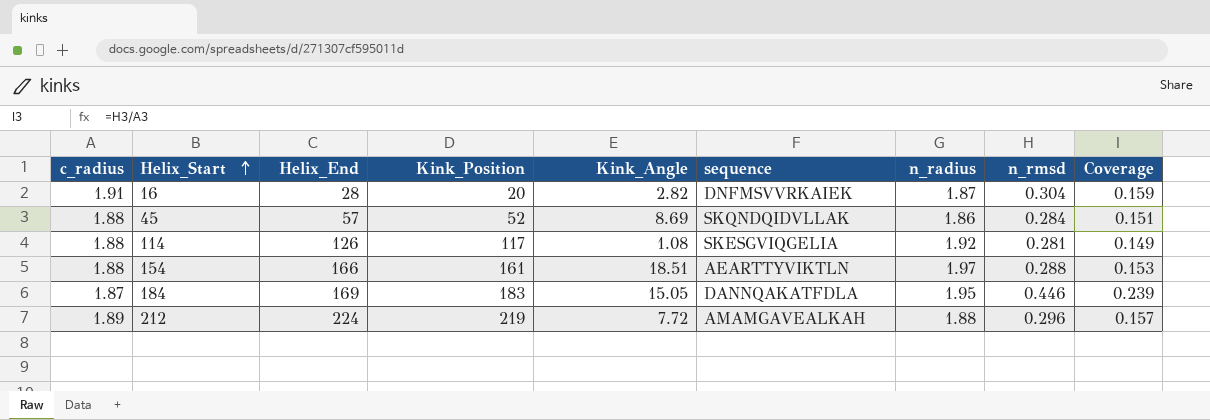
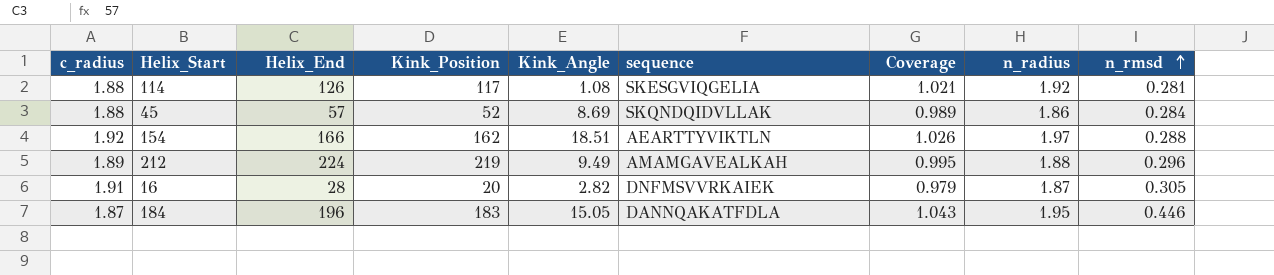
row order: Helix_Start ascending -> n_rmsd ascending
column Coverage | formula: [n_rmsd] / [c_radius] -> [n_radius] / [c_radius]
column Coverage | position: 9 -> 7
154 | c_radius: 1.88 -> 1.92
154 | Kink_Position: 161 -> 162
212 | Kink_Angle: 7.72 -> 9.49
16 | n_rmsd: 0.304 -> 0.305
184 | Helix_End: 169 -> 196

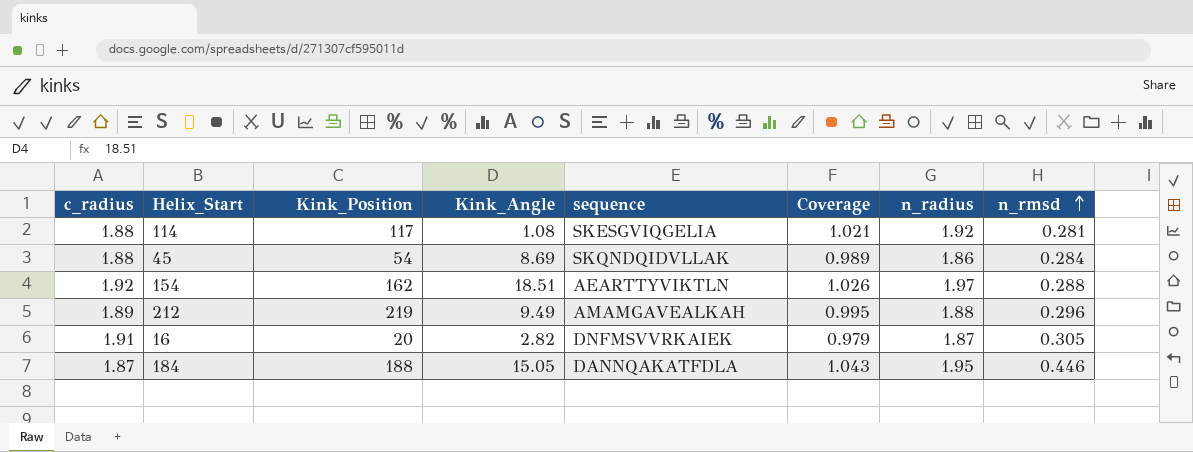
column Helix_End | position: 3 -> none
45 | Kink_Position: 52 -> 54
184 | Kink_Position: 183 -> 188

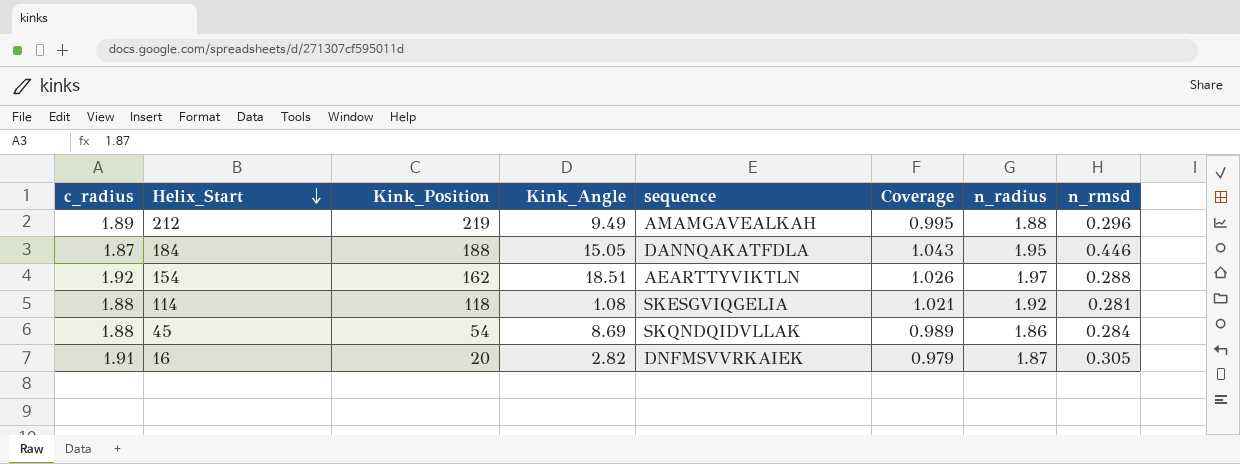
row order: n_rmsd ascending -> Helix_Start descending
114 | Kink_Position: 117 -> 118

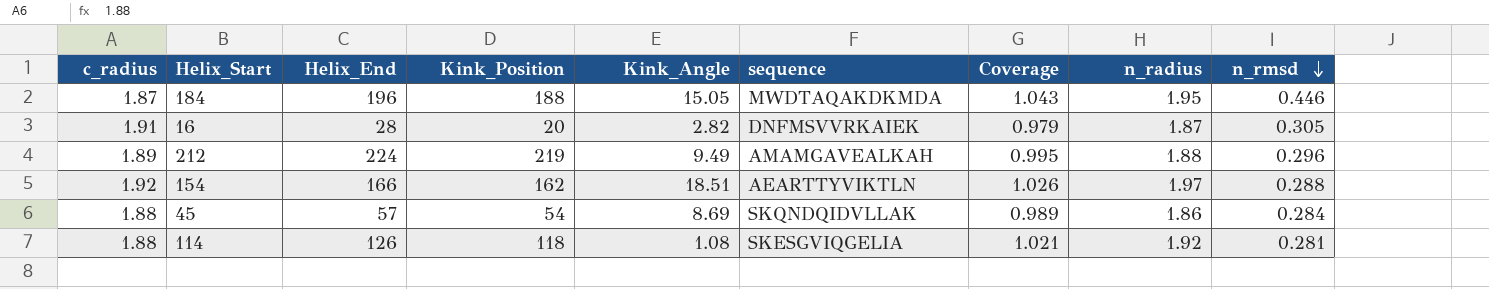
row order: Helix_Start descending -> n_rmsd descending
column Helix_End | position: none -> 3
184 | sequence: DANNQAKATFDLA -> MWDTAQAKDKMDA

